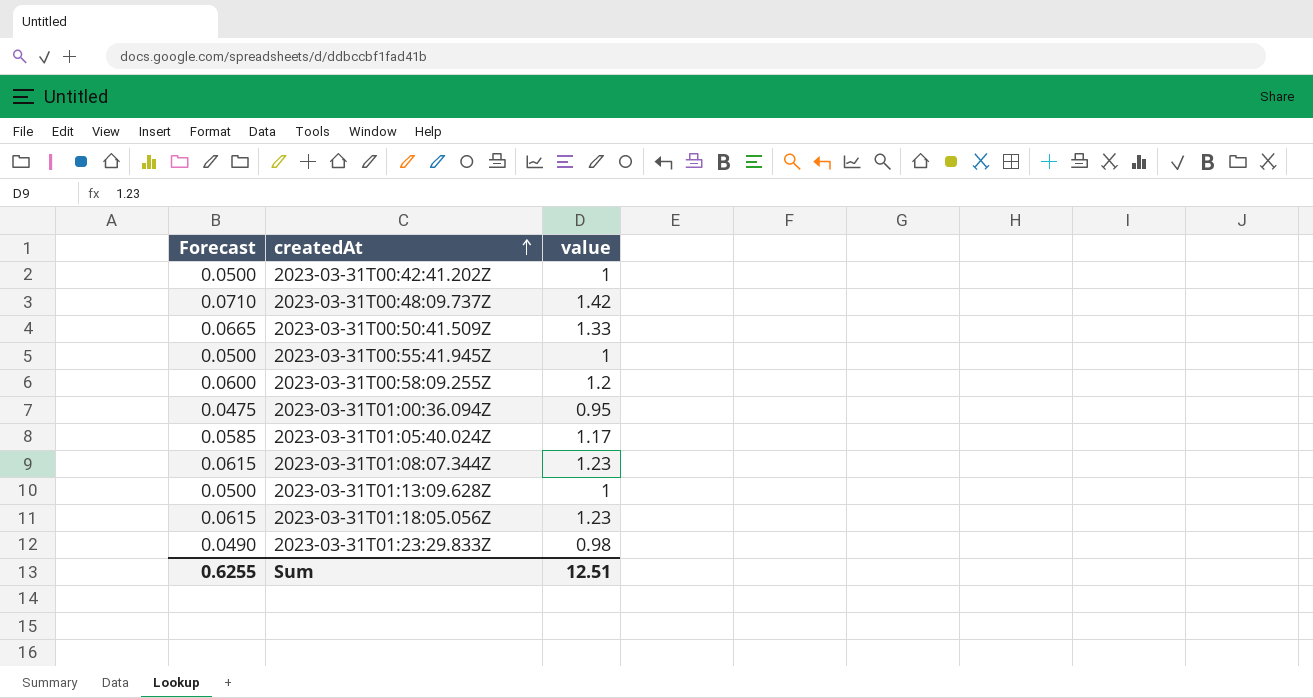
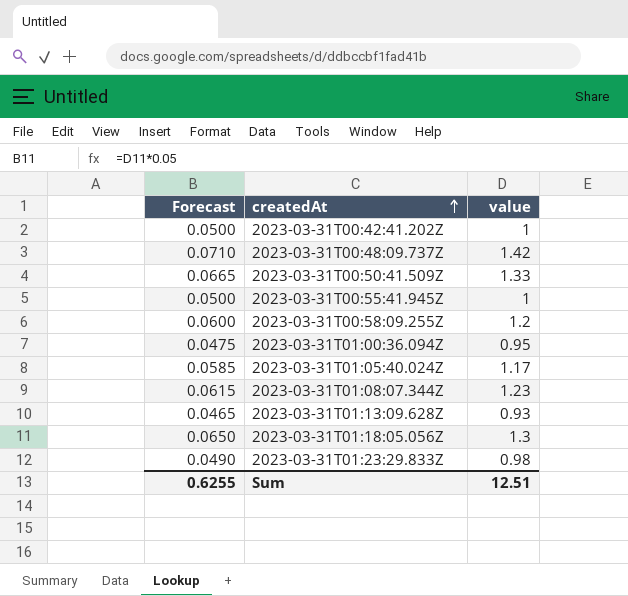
2023-03-31T01:13:09.628Z | Forecast: 0.0500 -> 0.0465
2023-03-31T01:13:09.628Z | value: 1 -> 0.93
2023-03-31T01:18:05.056Z | Forecast: 0.0615 -> 0.0650
2023-03-31T01:18:05.056Z | value: 1.23 -> 1.3

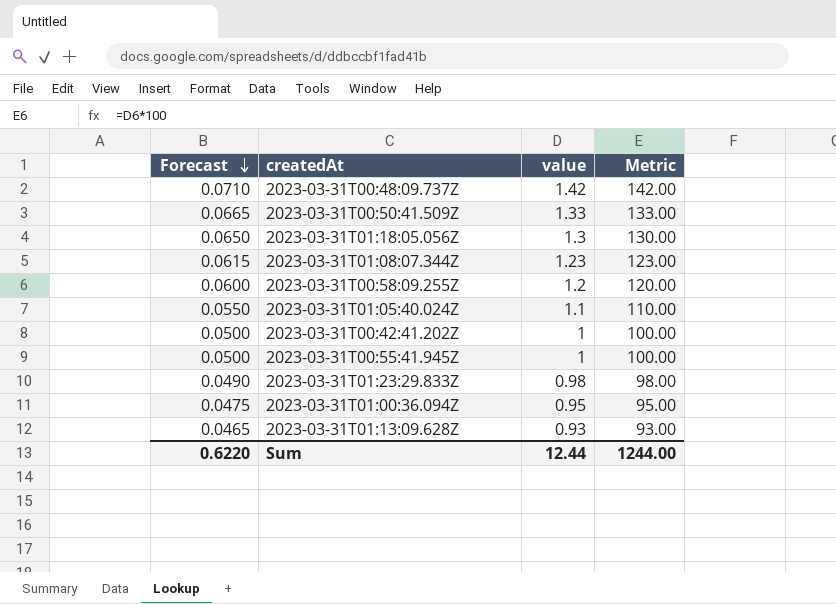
row order: createdAt ascending -> Forecast descending
column Metric | formula: none -> [value] * 100
2023-03-31T01:05:40.024Z | Forecast: 0.0585 -> 0.0550
2023-03-31T01:05:40.024Z | value: 1.17 -> 1.1
Sum | Forecast: 0.6255 -> 0.6220
Sum | value: 12.51 -> 12.44

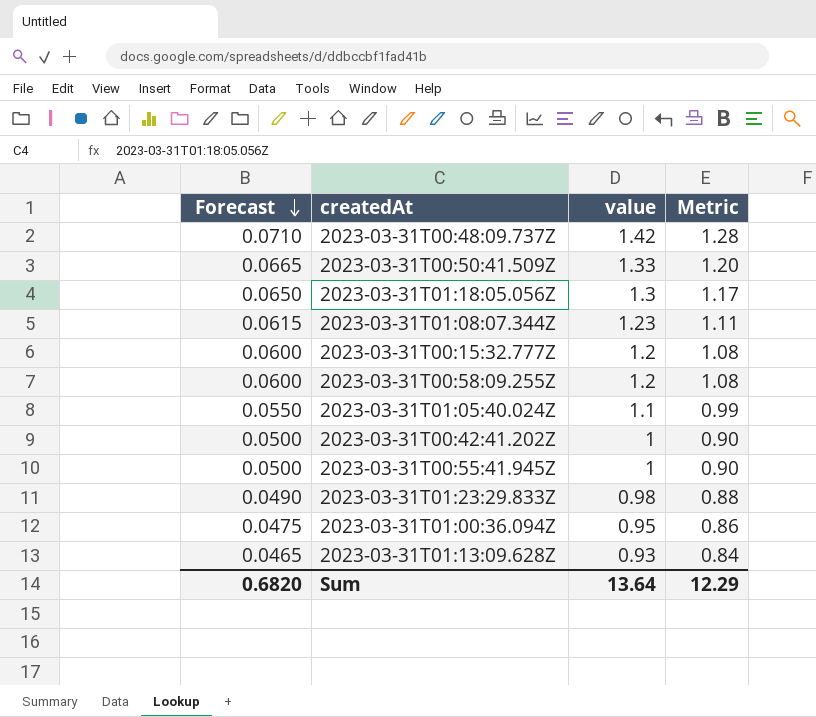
column Metric | formula: [value] * 100 -> [value] * 0.9
row 2023-03-31T00:15:32.777Z: none -> 0.0600 | 1.2 | 1.08
Sum | Forecast: 0.6220 -> 0.6820
Sum | value: 12.44 -> 13.64
Sum | Metric: 1244.00 -> 12.29

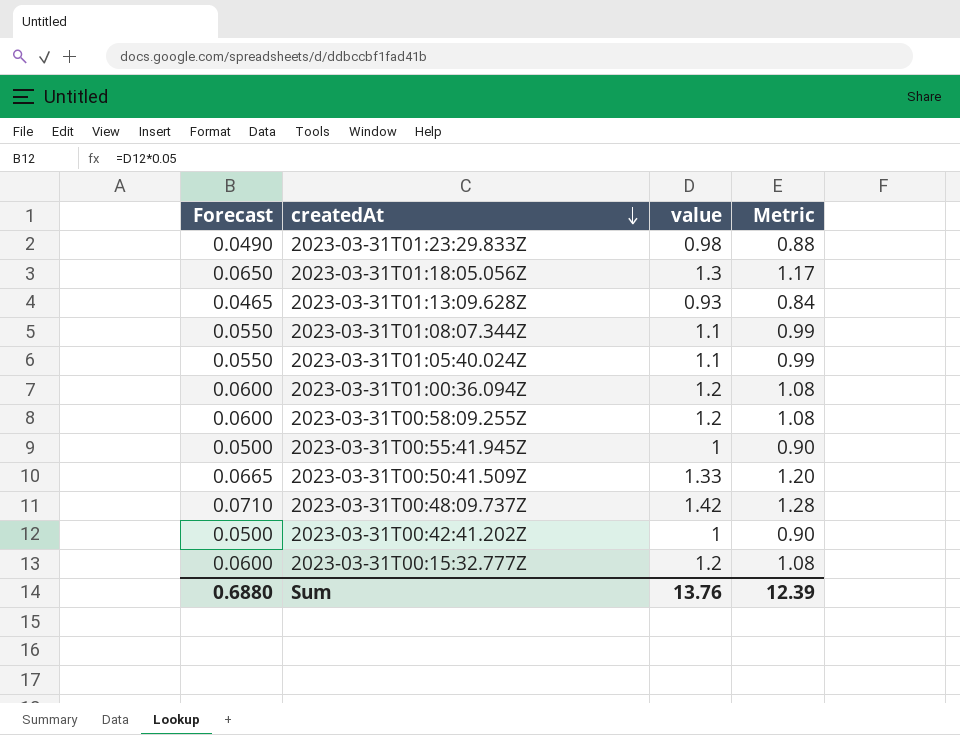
row order: Forecast descending -> createdAt descending
2023-03-31T01:08:07.344Z | Forecast: 0.0615 -> 0.0550
2023-03-31T01:08:07.344Z | value: 1.23 -> 1.1
2023-03-31T01:08:07.344Z | Metric: 1.11 -> 0.99
2023-03-31T01:00:36.094Z | Forecast: 0.0475 -> 0.0600
2023-03-31T01:00:36.094Z | value: 0.95 -> 1.2
2023-03-31T01:00:36.094Z | Metric: 0.86 -> 1.08
Sum | Forecast: 0.6820 -> 0.6880
Sum | value: 13.64 -> 13.76
Sum | Metric: 12.29 -> 12.39

